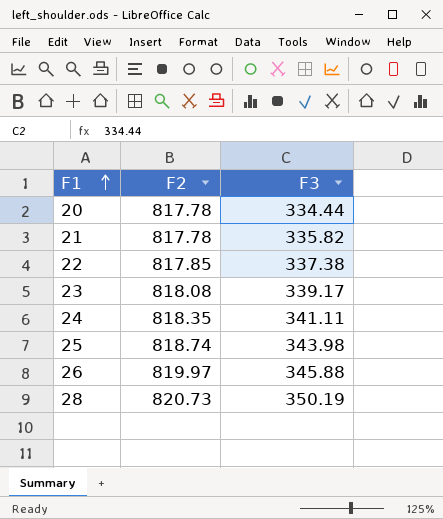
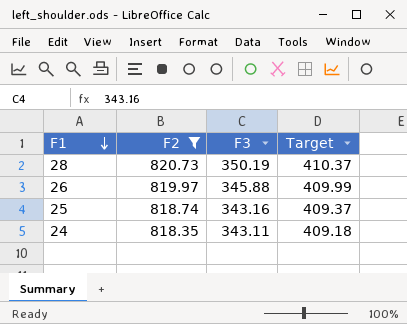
filter: none -> F2 >= 818.35
row order: F1 ascending -> F1 descending
column Target | formula: none -> [F2] * 0.5
25 | F3: 343.98 -> 343.16
24 | F3: 341.11 -> 343.11

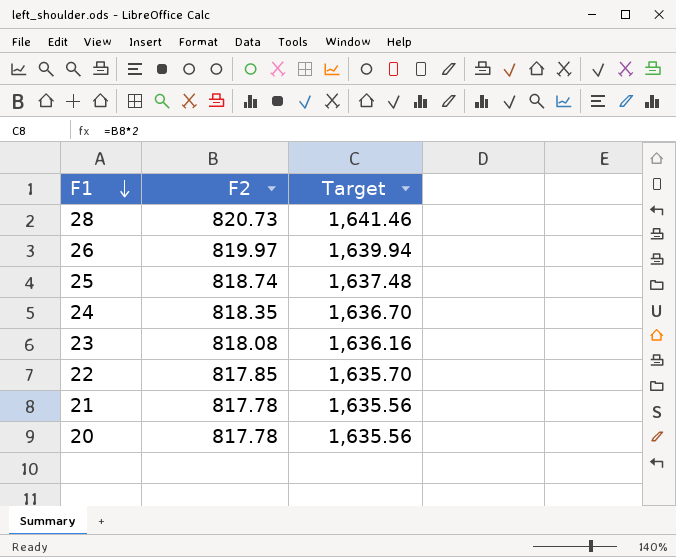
filter: F2 >= 818.35 -> none
column F3 | position: 3 -> none
column Target | formula: [F2] * 0.5 -> [F2] * 2

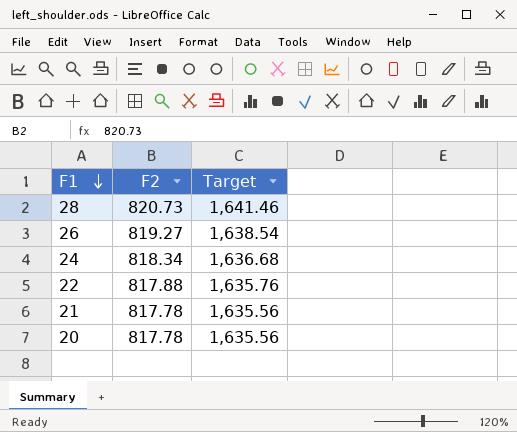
row 25: 818.74 | 1,637.48 -> none
row 23: 818.08 | 1,636.16 -> none
26 | F2: 819.97 -> 819.27
26 | Target: 1,639.94 -> 1,638.54
24 | F2: 818.35 -> 818.34
24 | Target: 1,636.70 -> 1,636.68
22 | F2: 817.85 -> 817.88
22 | Target: 1,635.70 -> 1,635.76

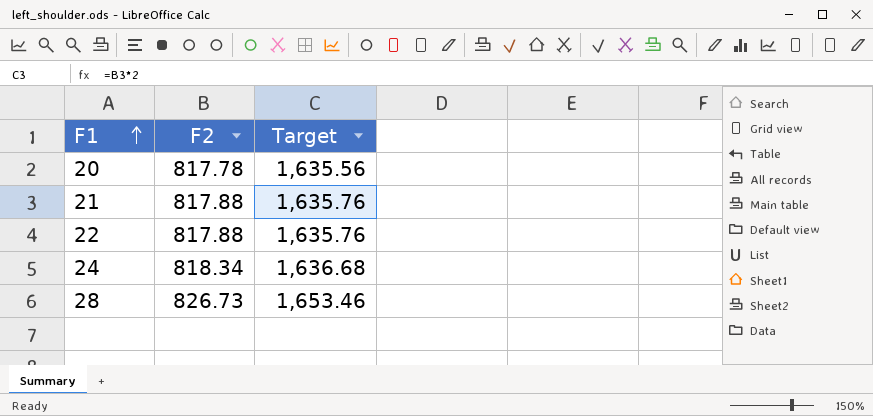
row order: F1 descending -> F1 ascending
row 26: 819.27 | 1,638.54 -> none
21 | F2: 817.78 -> 817.88
21 | Target: 1,635.56 -> 1,635.76
28 | F2: 820.73 -> 826.73
28 | Target: 1,641.46 -> 1,653.46

